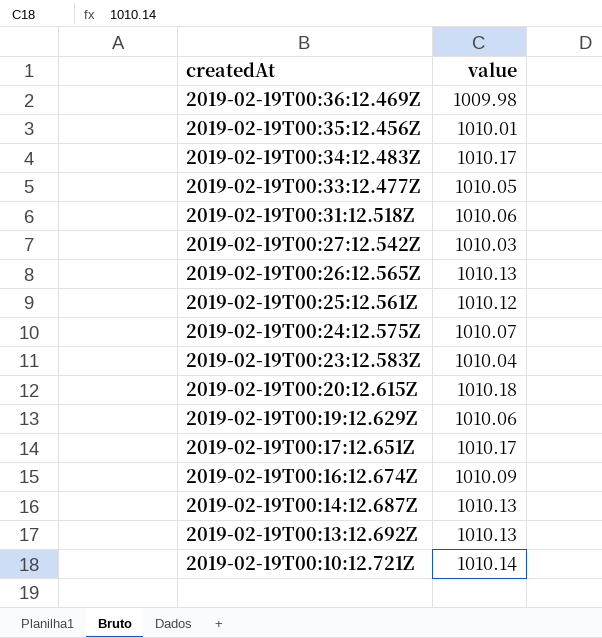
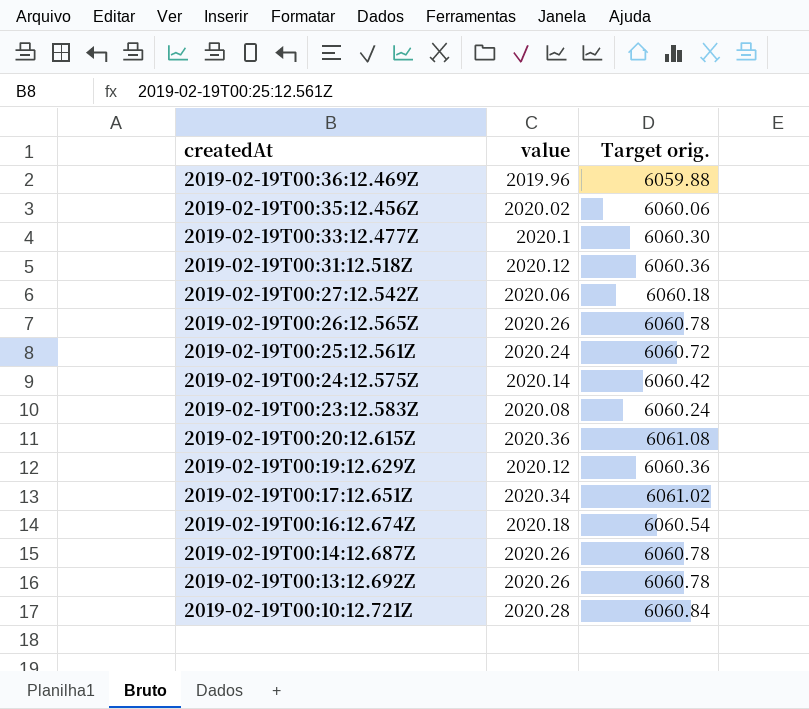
column Target orig. | formula: none -> [value] * 3
row 2019-02-19T00:34:12.483Z: 1010.17 -> none
2019-02-19T00:36:12.469Z | value: 1009.98 -> 2019.96
2019-02-19T00:35:12.456Z | value: 1010.01 -> 2020.02
2019-02-19T00:33:12.477Z | value: 1010.05 -> 2020.1
2019-02-19T00:31:12.518Z | value: 1010.06 -> 2020.12
2019-02-19T00:27:12.542Z | value: 1010.03 -> 2020.06
2019-02-19T00:26:12.565Z | value: 1010.13 -> 2020.26
2019-02-19T00:25:12.561Z | value: 1010.12 -> 2020.24
2019-02-19T00:24:12.575Z | value: 1010.07 -> 2020.14
2019-02-19T00:23:12.583Z | value: 1010.04 -> 2020.08
2019-02-19T00:20:12.615Z | value: 1010.18 -> 2020.36
2019-02-19T00:19:12.629Z | value: 1010.06 -> 2020.12
2019-02-19T00:17:12.651Z | value: 1010.17 -> 2020.34
2019-02-19T00:16:12.674Z | value: 1010.09 -> 2020.18
2019-02-19T00:14:12.687Z | value: 1010.13 -> 2020.26
2019-02-19T00:13:12.692Z | value: 1010.13 -> 2020.26
2019-02-19T00:10:12.721Z | value: 1010.14 -> 2020.28

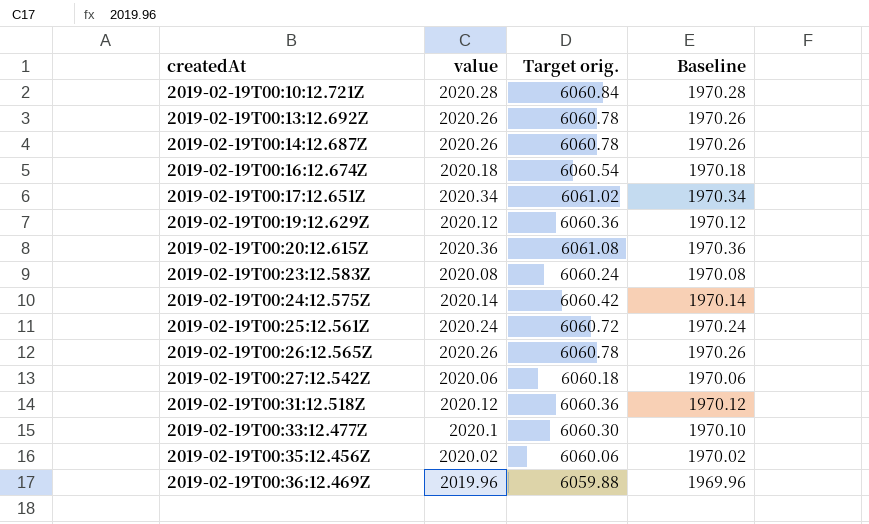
row order: createdAt descending -> createdAt ascending
column Baseline | formula: none -> [value] - 50

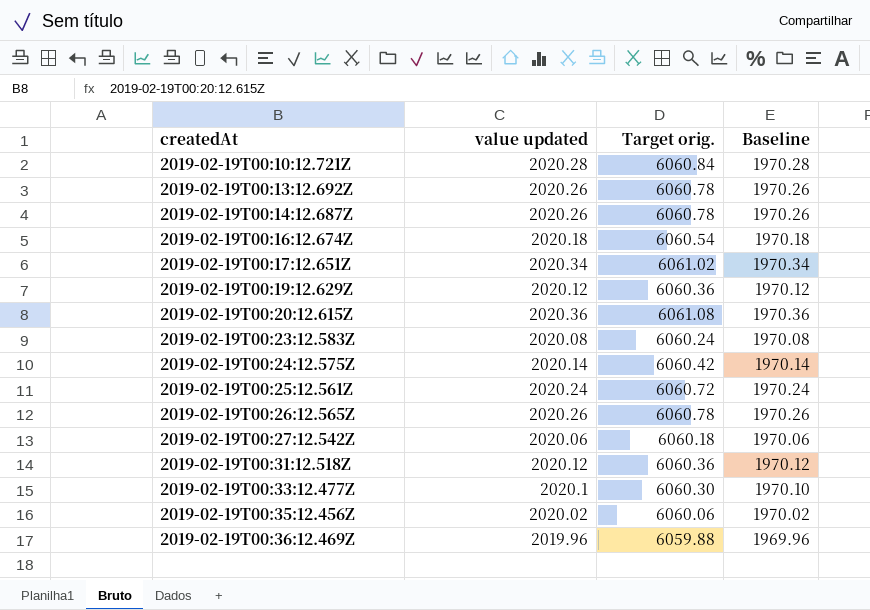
column name: value -> value updated

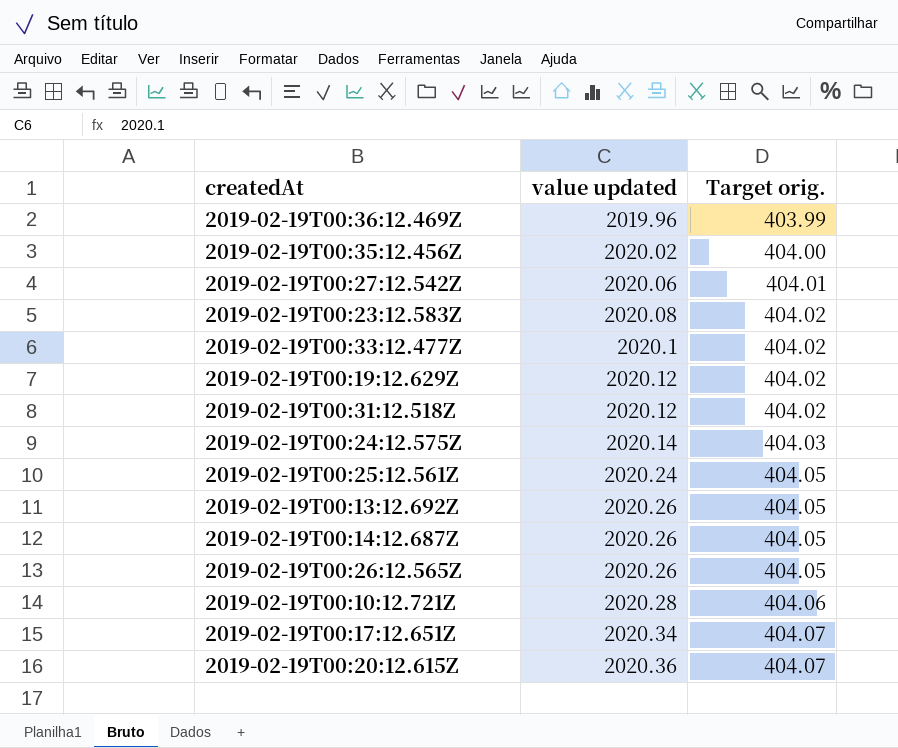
row order: createdAt ascending -> value updated ascending
column Baseline | formula: [value updated] - 50 -> none
column Target orig. | formula: [value updated] * 3 -> [value updated] * 0.2
row 2019-02-19T00:16:12.674Z: 2020.18 | 6060.54 | 1970.18 -> none

